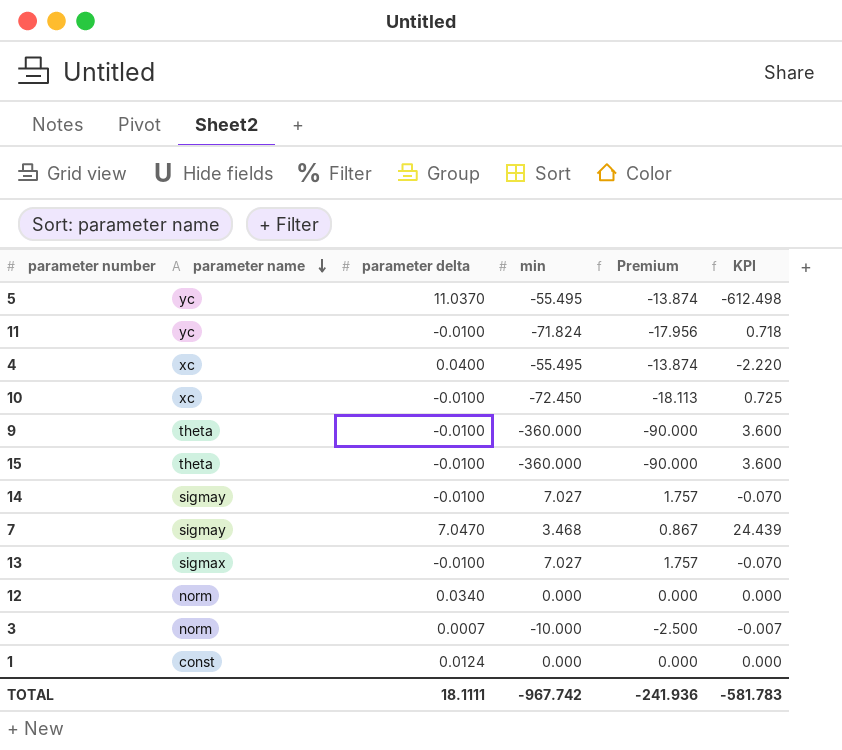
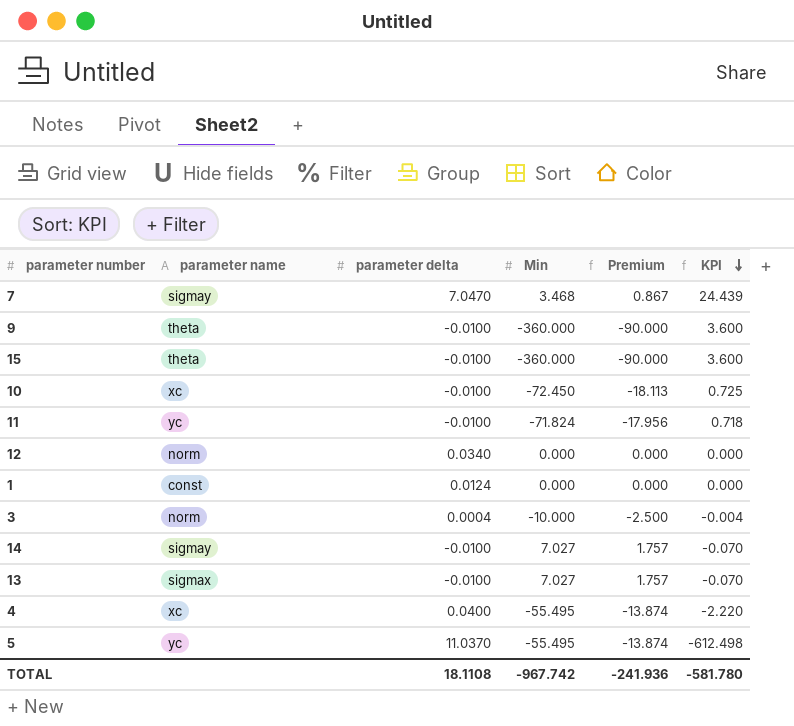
row order: parameter name descending -> KPI descending
column name: min -> Min
3 | parameter delta: 0.0007 -> 0.0004
3 | KPI: -0.007 -> -0.004
TOTAL | parameter delta: 18.1111 -> 18.1108
TOTAL | KPI: -581.783 -> -581.780

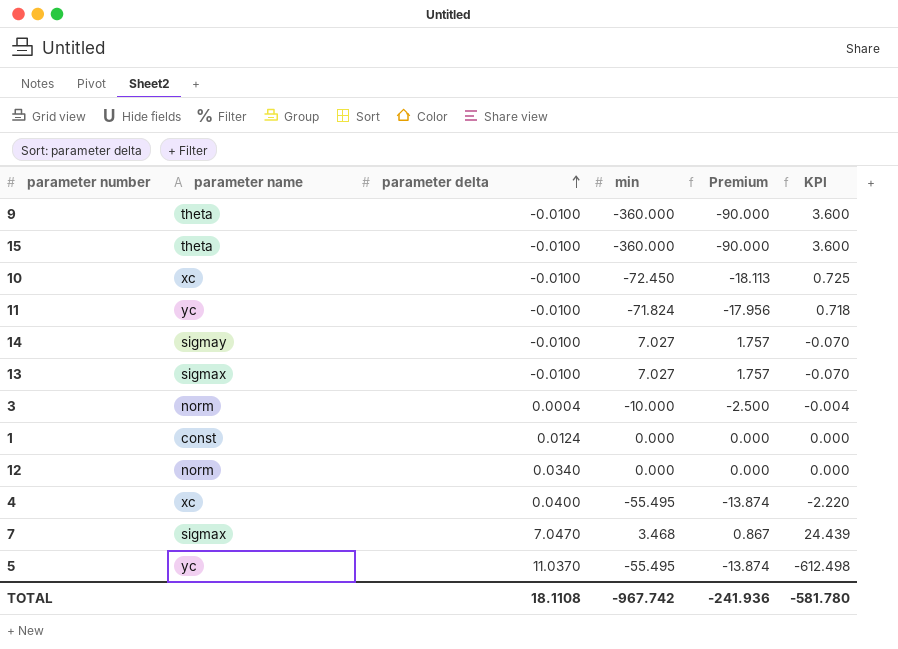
row order: KPI descending -> parameter delta ascending
column name: Min -> min
7 | parameter name: sigmay -> sigmax

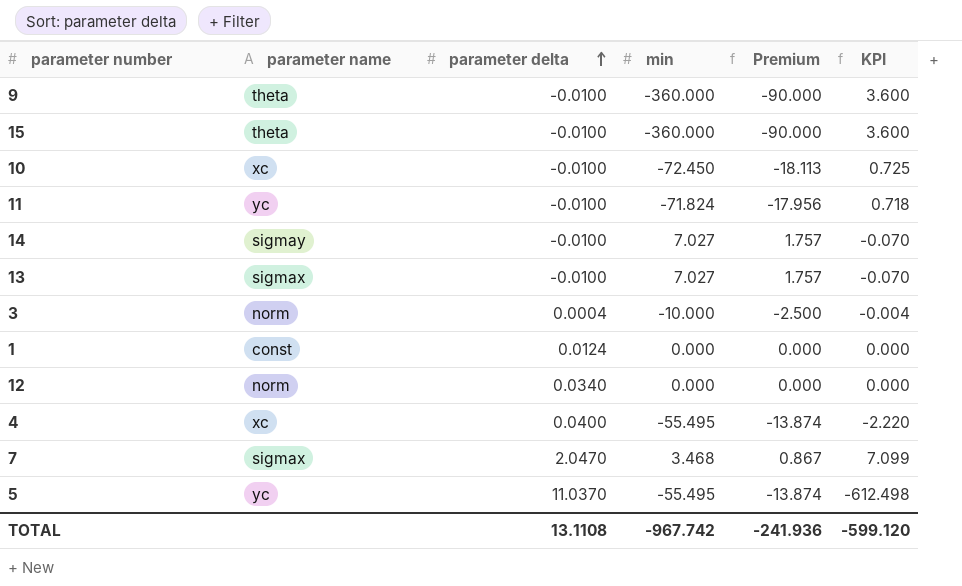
7 | parameter delta: 7.0470 -> 2.0470
7 | KPI: 24.439 -> 7.099
TOTAL | parameter delta: 18.1108 -> 13.1108
TOTAL | KPI: -581.780 -> -599.120

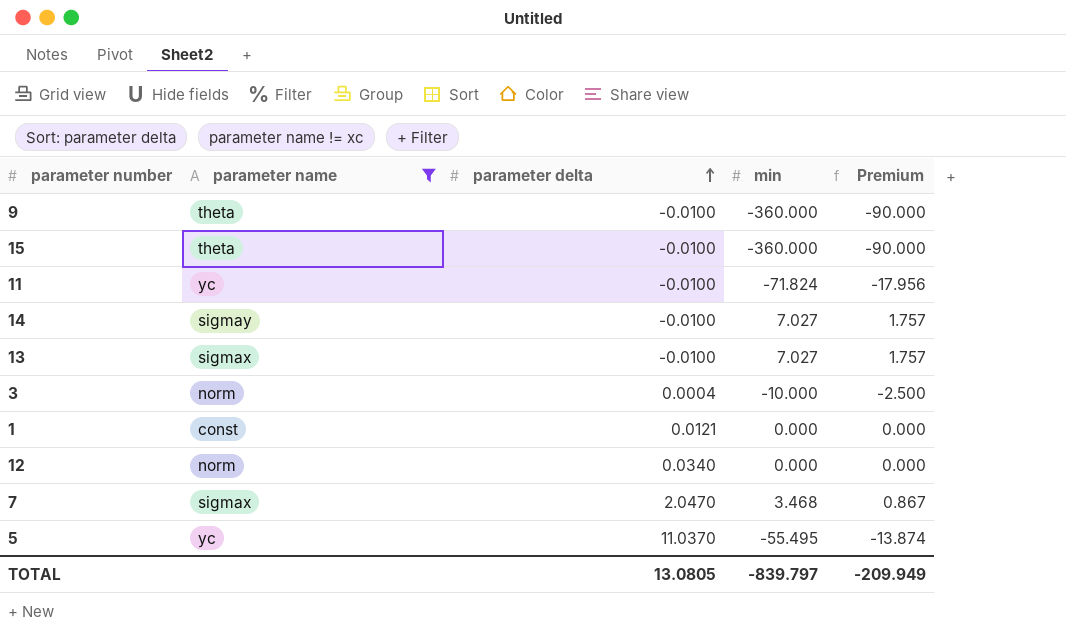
filter: none -> parameter name != xc
column KPI | formula: [parameter delta] * [min] -> none
1 | parameter delta: 0.0124 -> 0.0121
TOTAL | parameter delta: 13.1108 -> 13.0805
TOTAL | min: -967.742 -> -839.797
TOTAL | Premium: -241.936 -> -209.949

